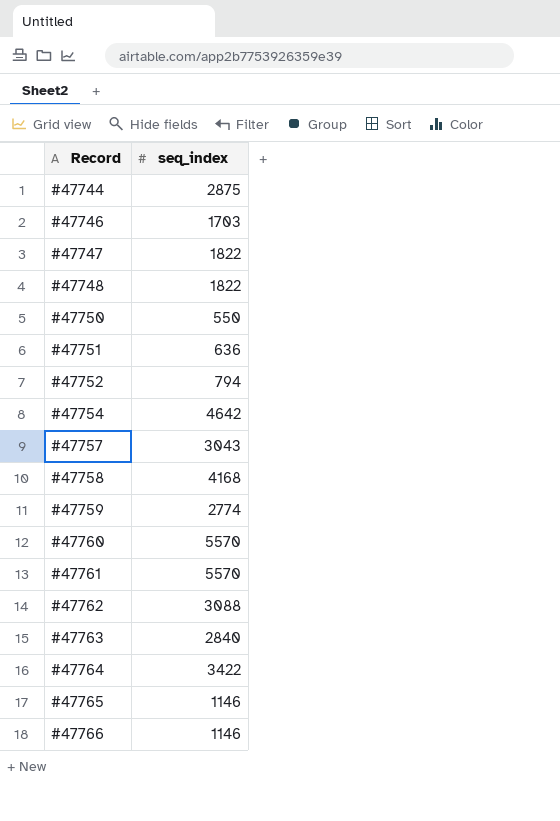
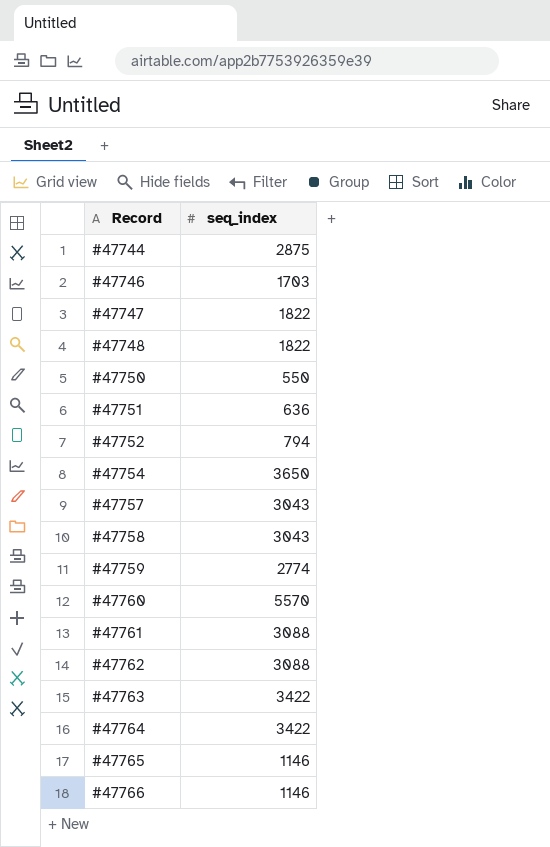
#47754 | seq_index: 4642 -> 3650
#47758 | seq_index: 4168 -> 3043
#47761 | seq_index: 5570 -> 3088
#47763 | seq_index: 2840 -> 3422

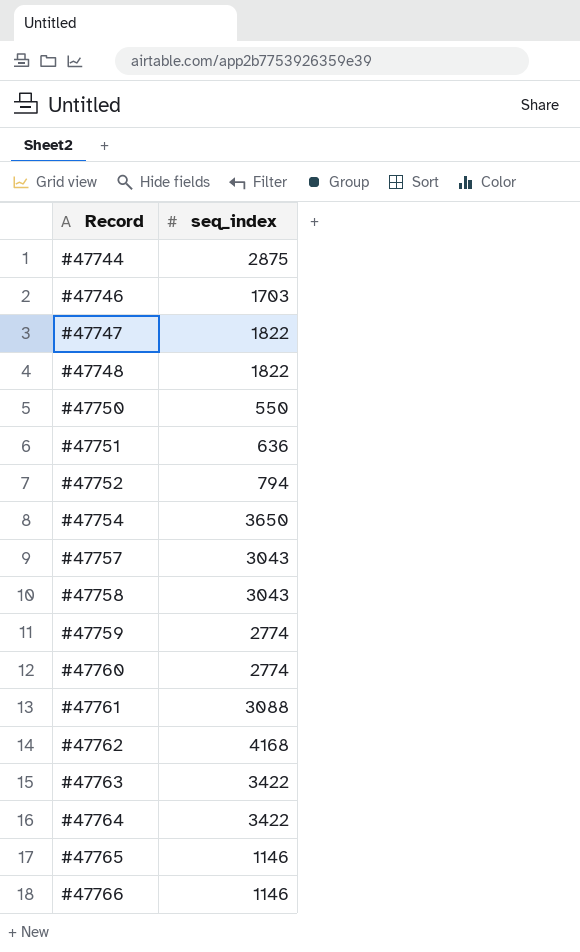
#47760 | seq_index: 5570 -> 2774
#47762 | seq_index: 3088 -> 4168

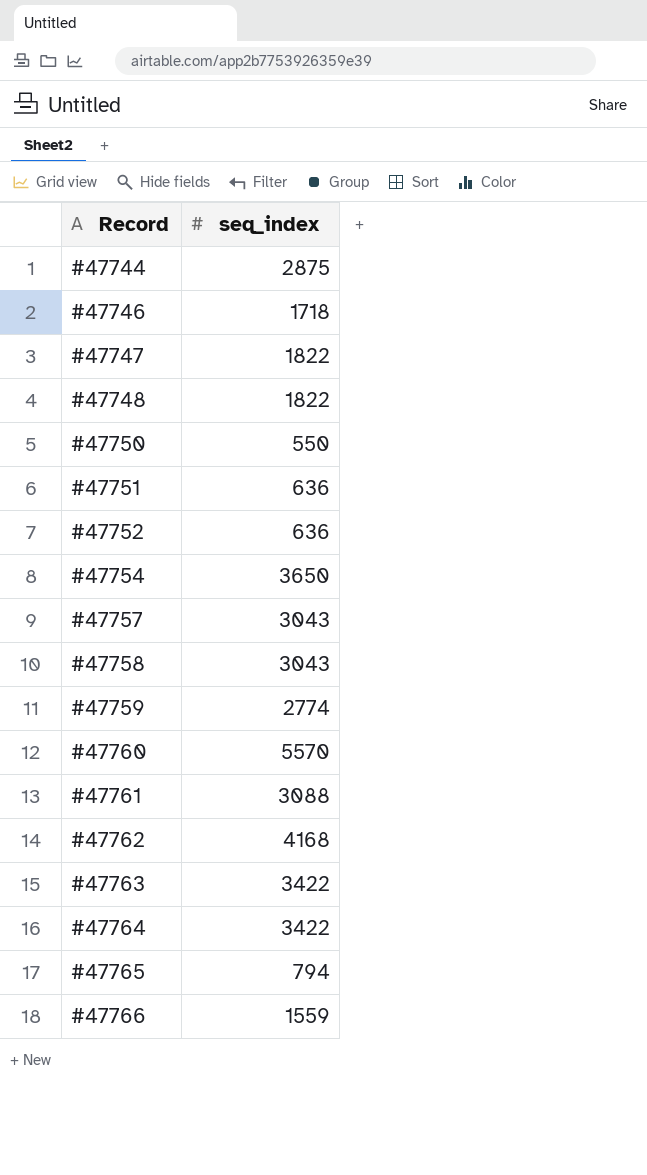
#47746 | seq_index: 1703 -> 1718
#47752 | seq_index: 794 -> 636
#47760 | seq_index: 2774 -> 5570
#47765 | seq_index: 1146 -> 794
#47766 | seq_index: 1146 -> 1559

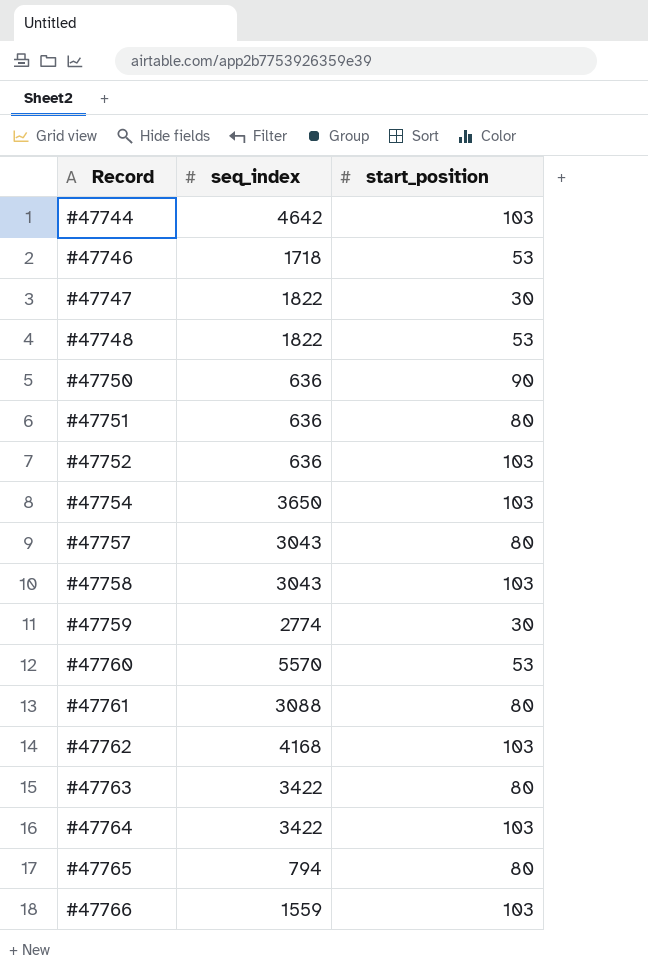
column start_position | position: none -> 3
#47744 | seq_index: 2875 -> 4642
#47750 | seq_index: 550 -> 636

